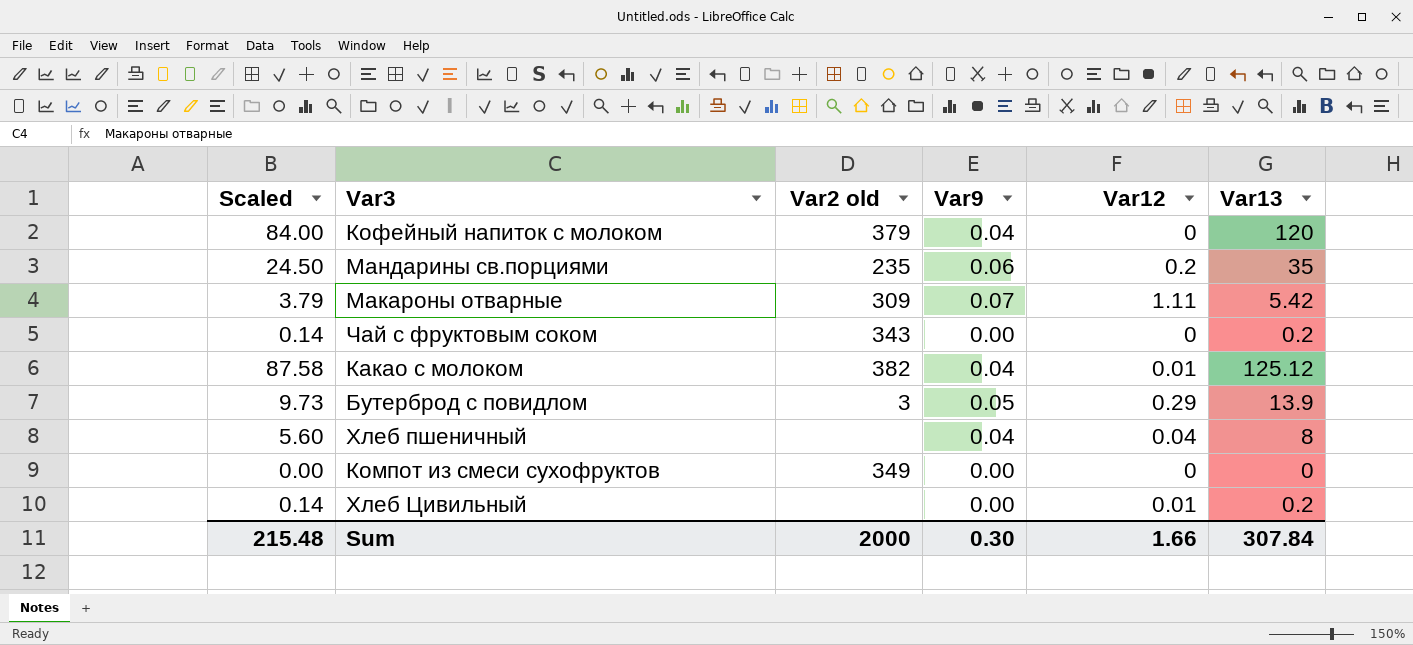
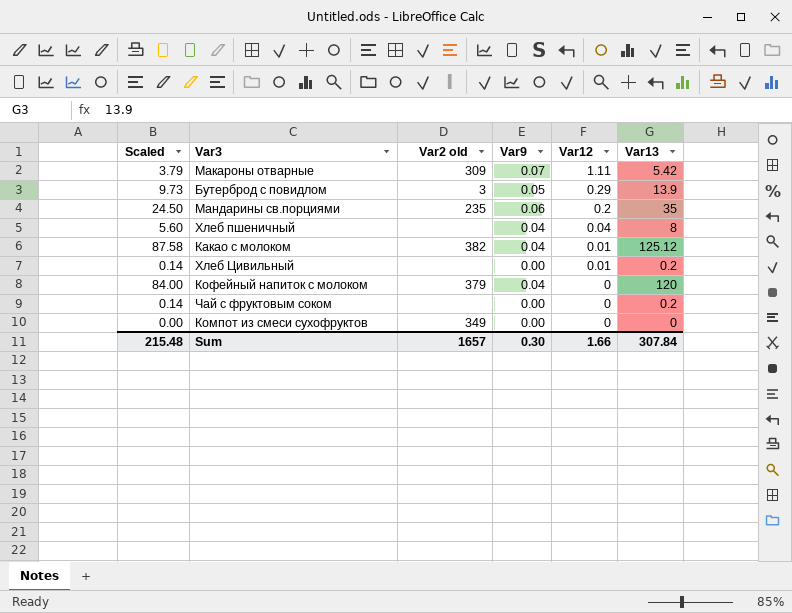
row order: none -> Var12 descending
Чай с фруктовым соком | Var2 old: 343 -> none
Sum | Var2 old: 2000 -> 1657

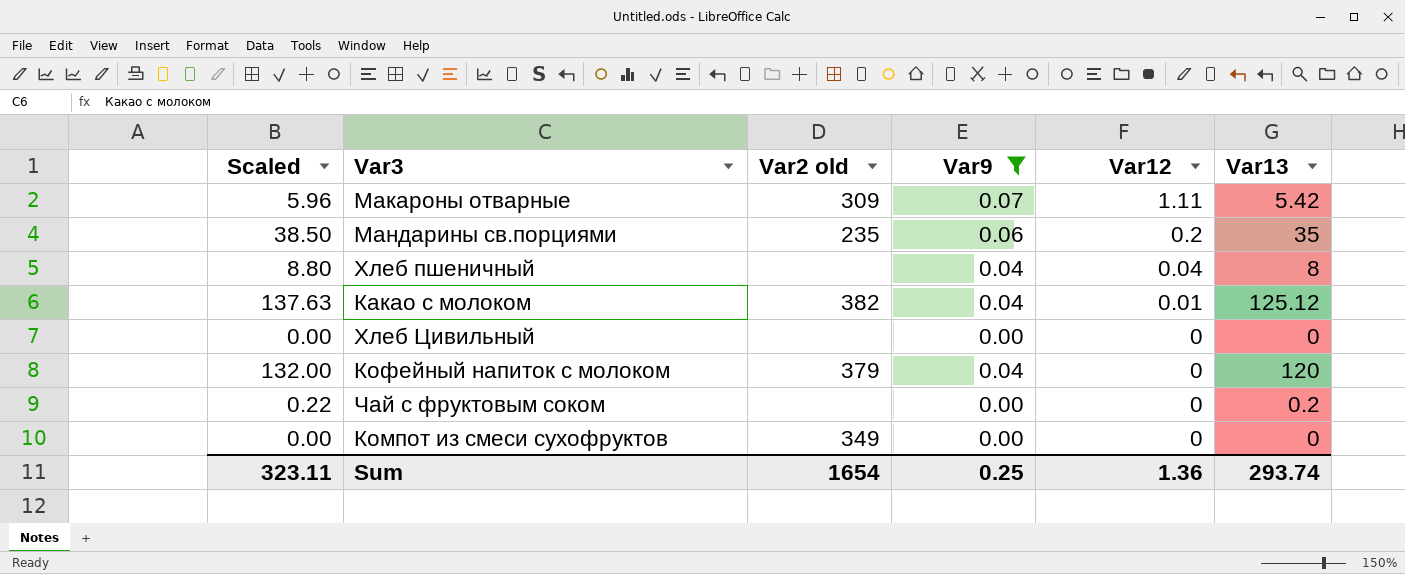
filter: none -> Var9 != 0.05
column Scaled | formula: [Var13] * 0.7 -> [Var13] * 1.1
Хлеб Цивильный | Var12: 0.01 -> 0
Хлеб Цивильный | Var13: 0.2 -> 0
Sum | Scaled: 215.48 -> 323.11
Sum | Var2 old: 1657 -> 1654
Sum | Var9: 0.30 -> 0.25
Sum | Var12: 1.66 -> 1.36
Sum | Var13: 307.84 -> 293.74

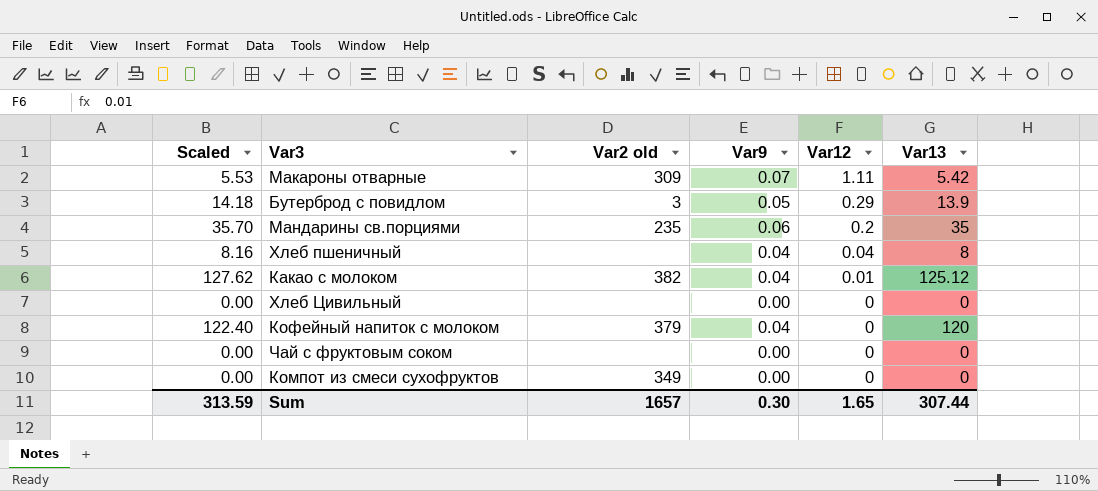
filter: Var9 != 0.05 -> none
column Scaled | formula: [Var13] * 1.1 -> [Var13] * 1.02
Чай с фруктовым соком | Var13: 0.2 -> 0
Sum | Scaled: 323.11 -> 313.59
Sum | Var2 old: 1654 -> 1657
Sum | Var9: 0.25 -> 0.30
Sum | Var12: 1.36 -> 1.65
Sum | Var13: 293.74 -> 307.44

